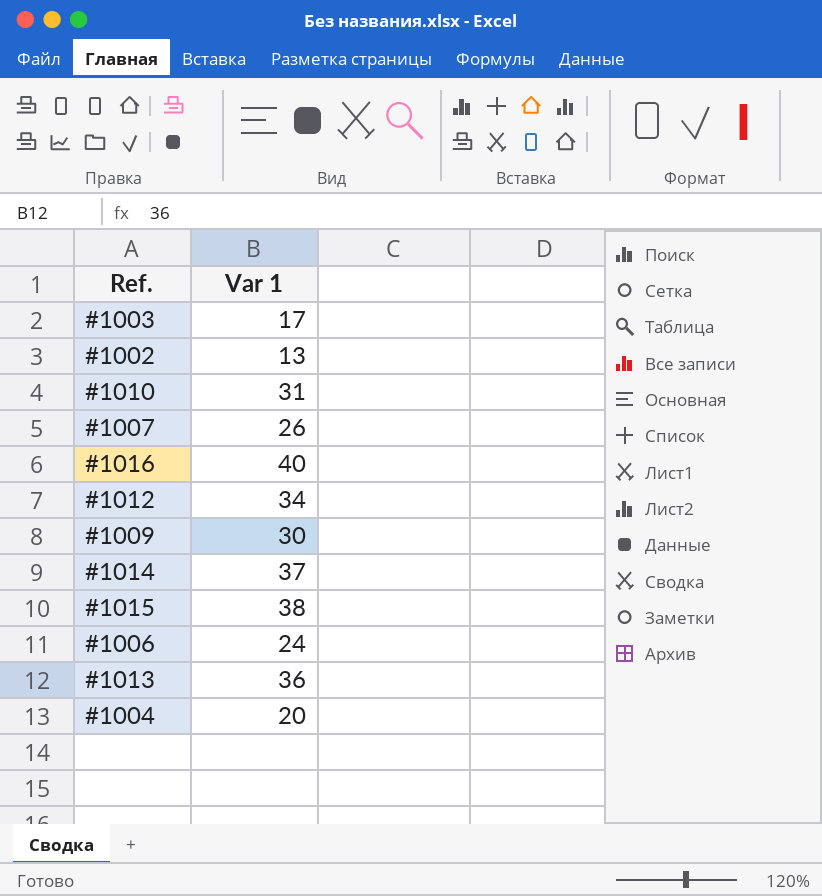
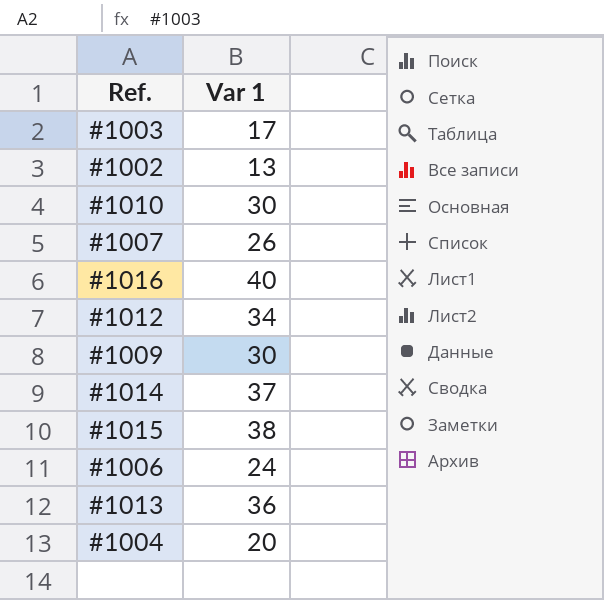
#1010 | Var 1: 31 -> 30

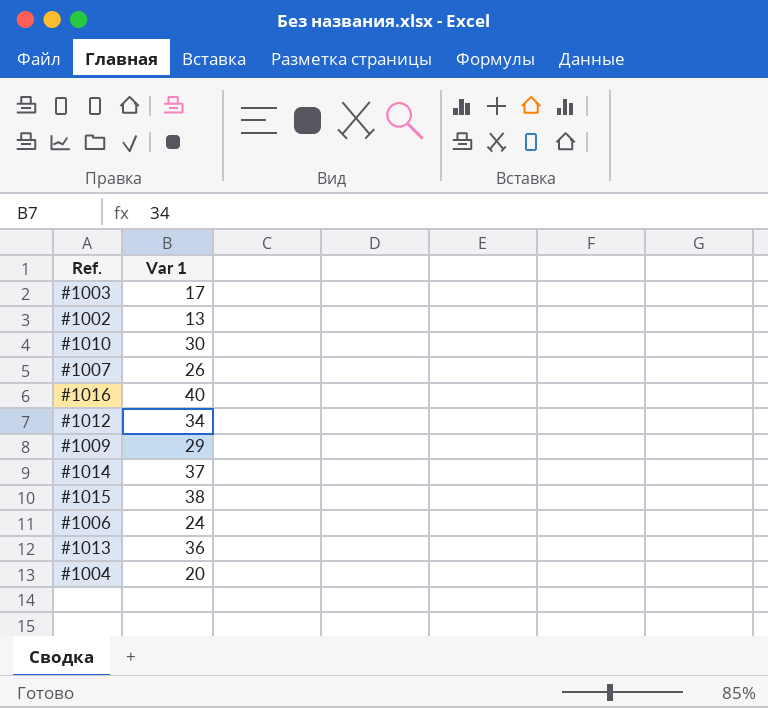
#1009 | Var 1: 30 -> 29

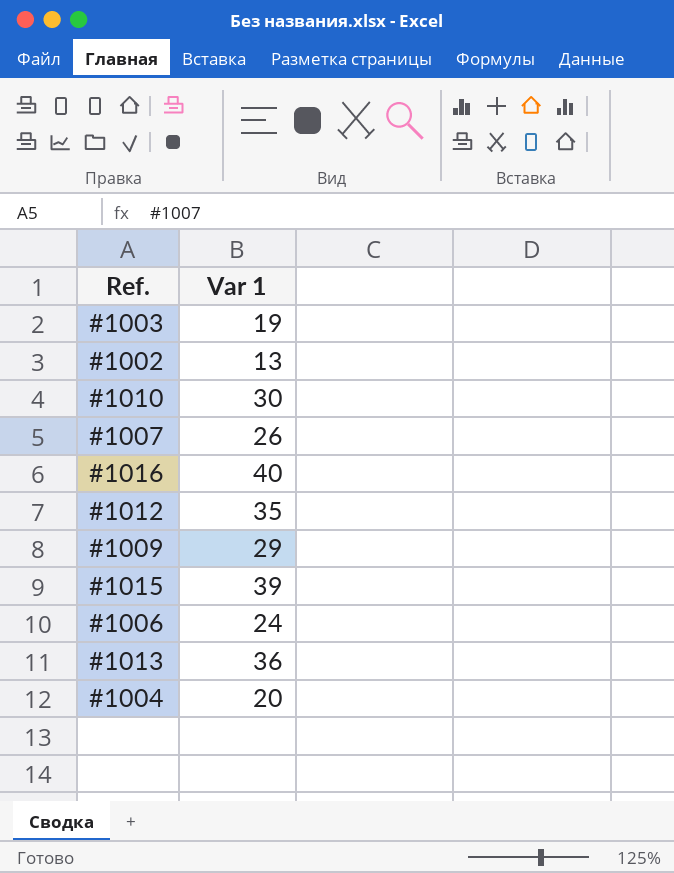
row #1014: 37 -> none
#1003 | Var 1: 17 -> 19
#1012 | Var 1: 34 -> 35
#1015 | Var 1: 38 -> 39

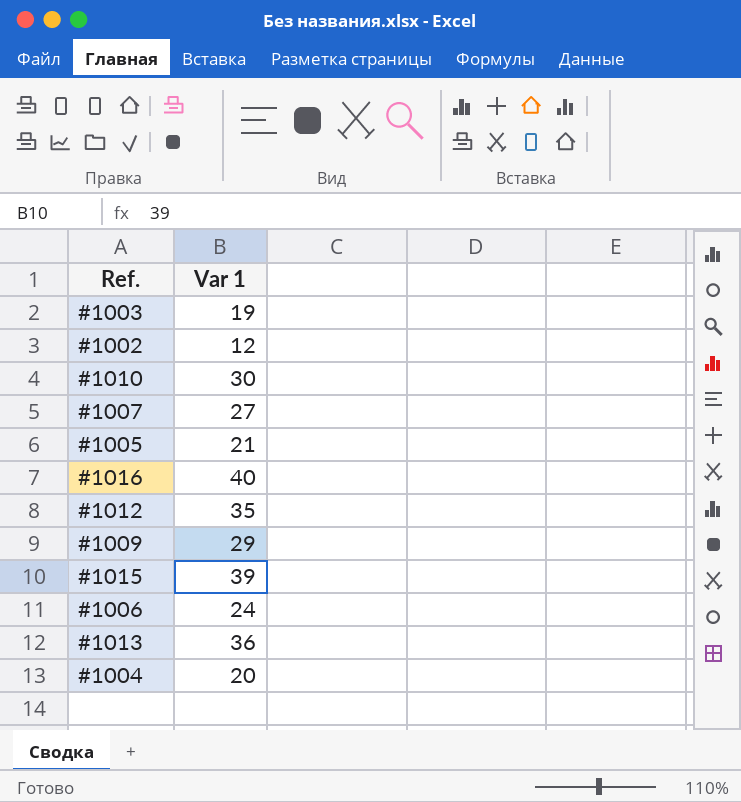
#1002 | Var 1: 13 -> 12
#1007 | Var 1: 26 -> 27
row #1005: none -> 21

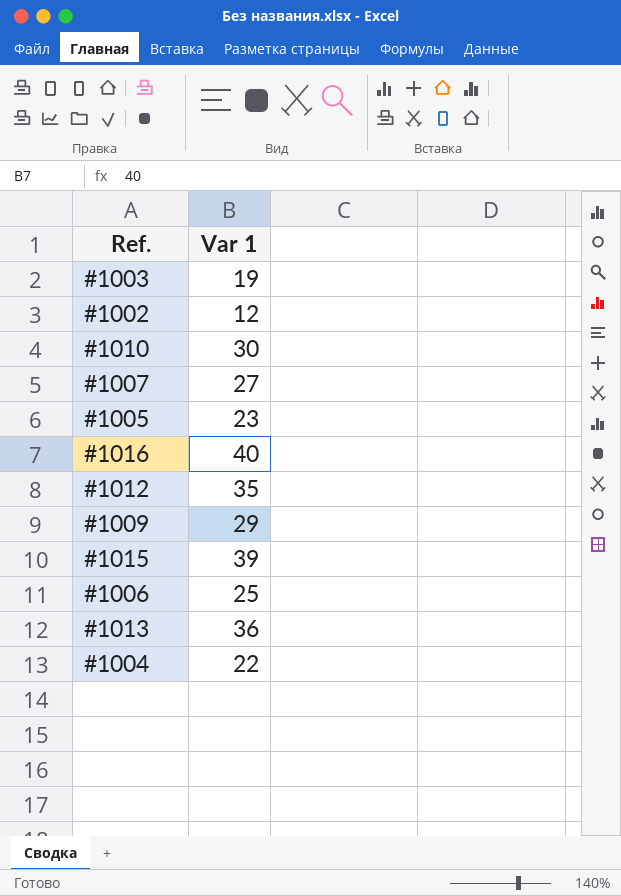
#1005 | Var 1: 21 -> 23
#1006 | Var 1: 24 -> 25
#1004 | Var 1: 20 -> 22

